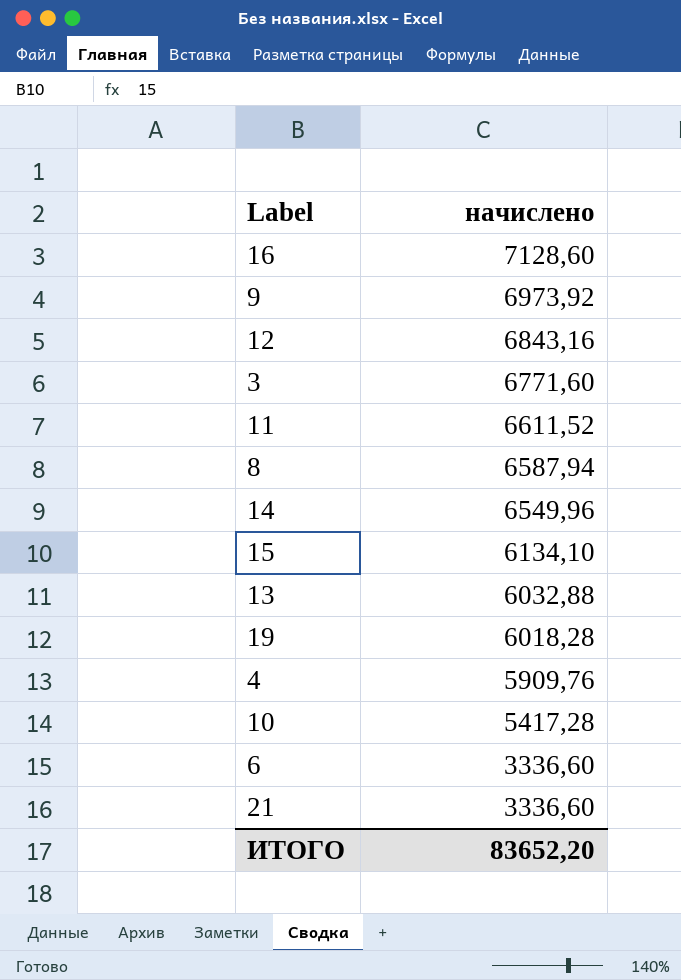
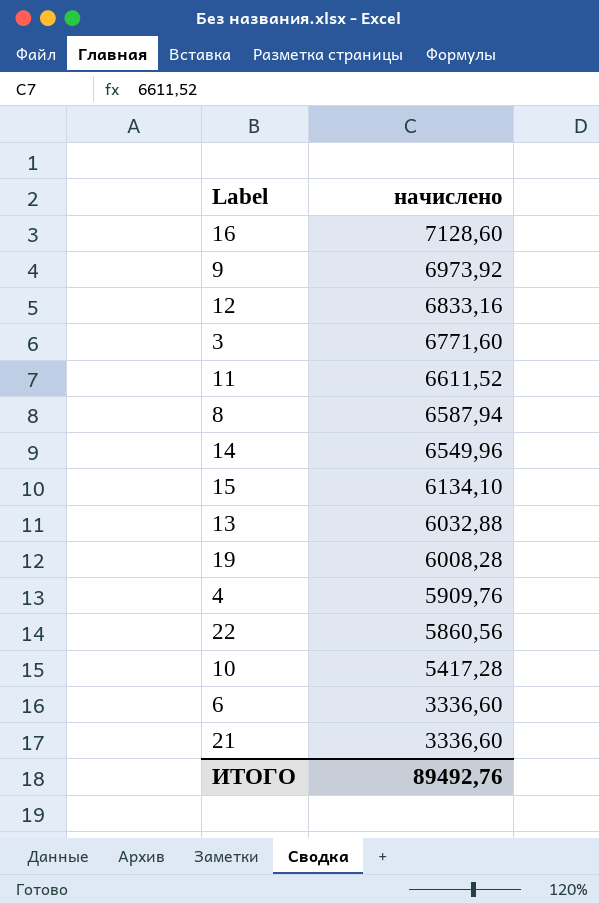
12 | начислено: 6843,16 -> 6833,16
19 | начислено: 6018,28 -> 6008,28
row 22: none -> 5860,56
ИТОГО | начислено: 83652,20 -> 89492,76

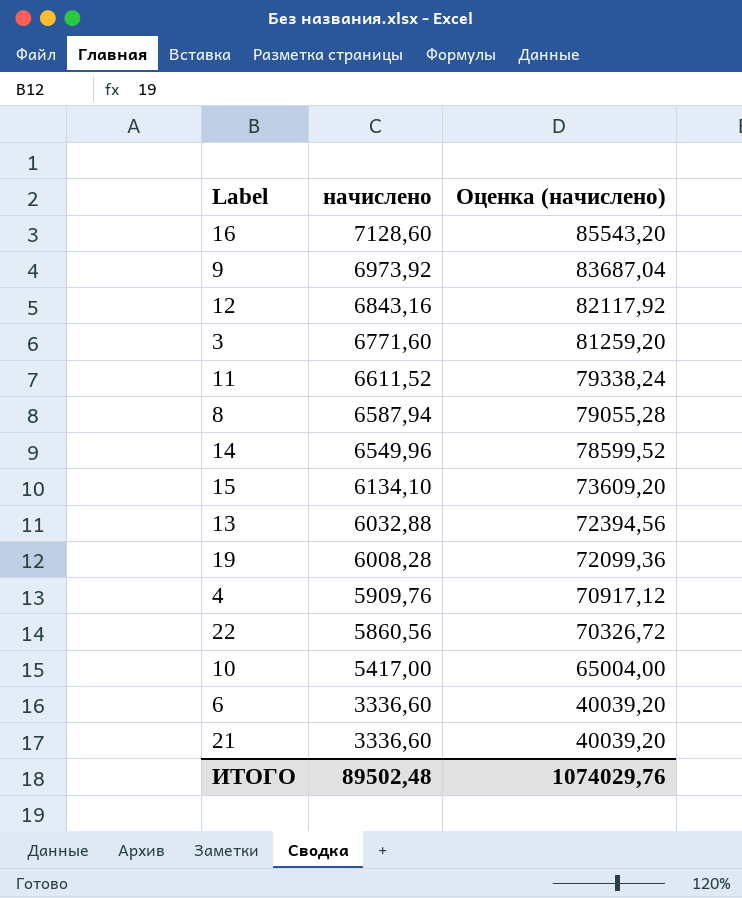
column Оценка (начислено) | formula: none -> [начислено] * 12
12 | начислено: 6833,16 -> 6843,16
10 | начислено: 5417,28 -> 5417,00
ИТОГО | начислено: 89492,76 -> 89502,48

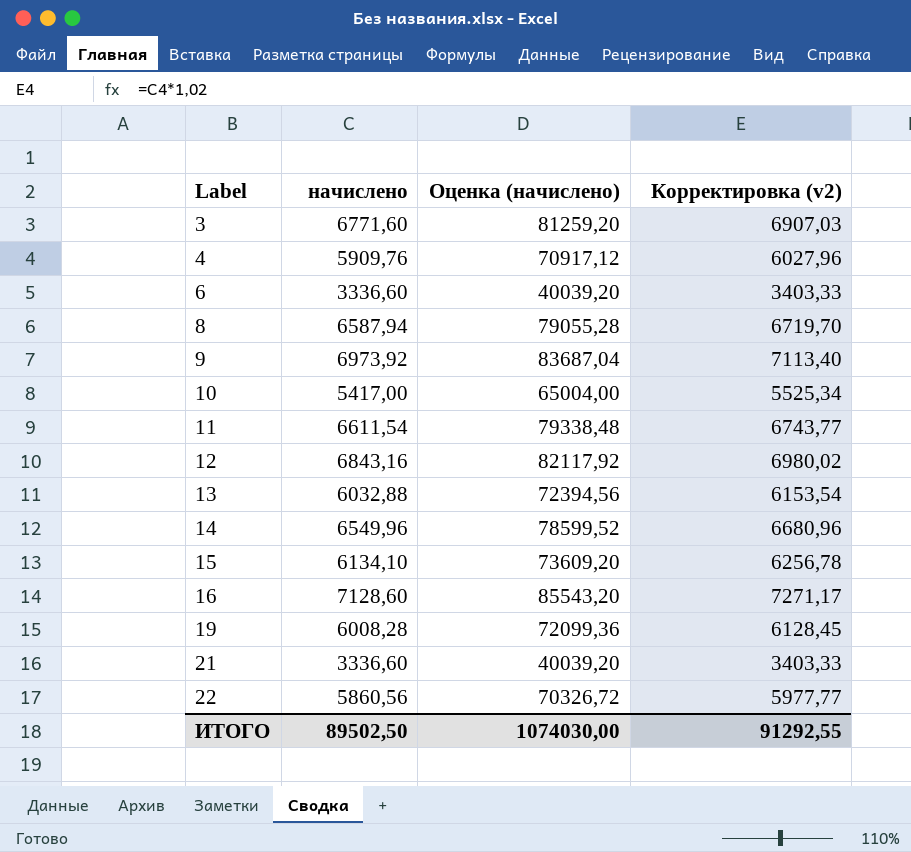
row order: начислено descending -> Label ascending
column Корректировка (v2) | formula: none -> [начислено] * 1,02
11 | начислено: 6611,52 -> 6611,54
11 | Оценка (начислено): 79338,24 -> 79338,48
ИТОГО | начислено: 89502,48 -> 89502,50
ИТОГО | Оценка (начислено): 1074029,76 -> 1074030,00

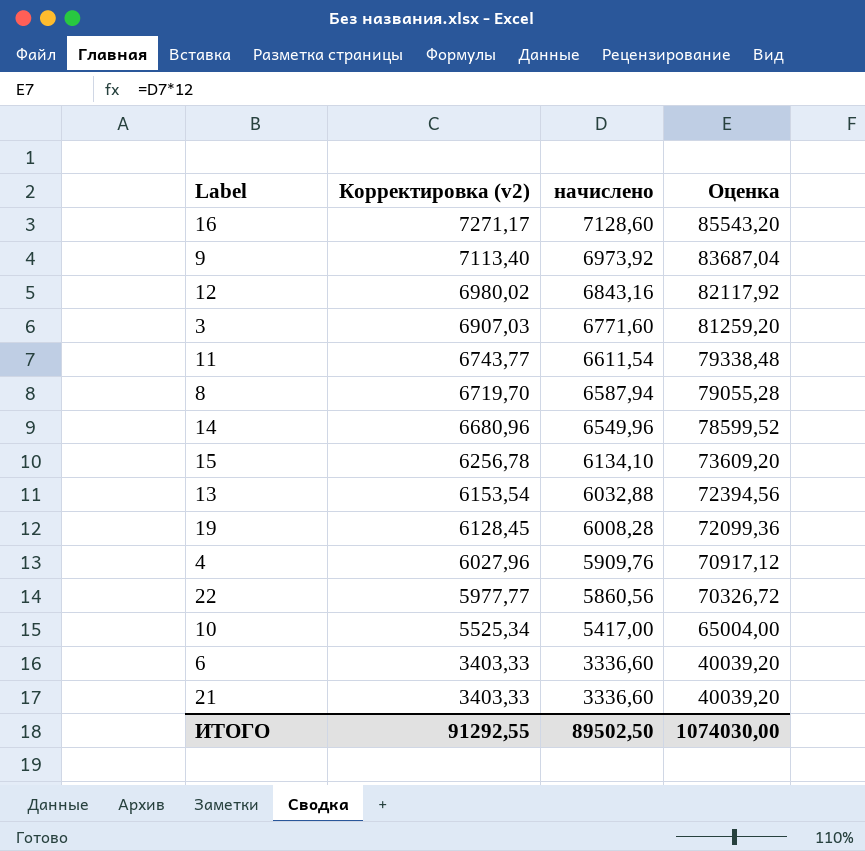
row order: Label ascending -> Корректировка (v2) descending
column Корректировка (v2) | position: 4 -> 2
column name: Оценка (начислено) -> Оценка

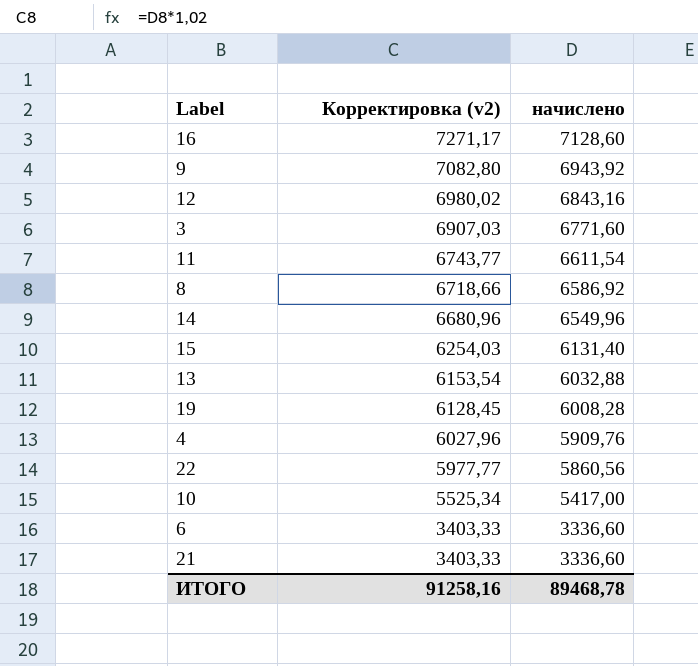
column Оценка | formula: [начислено] * 12 -> none
9 | Корректировка (v2): 7113,40 -> 7082,80
9 | начислено: 6973,92 -> 6943,92
8 | Корректировка (v2): 6719,70 -> 6718,66
8 | начислено: 6587,94 -> 6586,92
15 | Корректировка (v2): 6256,78 -> 6254,03
15 | начислено: 6134,10 -> 6131,40
ИТОГО | Корректировка (v2): 91292,55 -> 91258,16
ИТОГО | начислено: 89502,50 -> 89468,78

